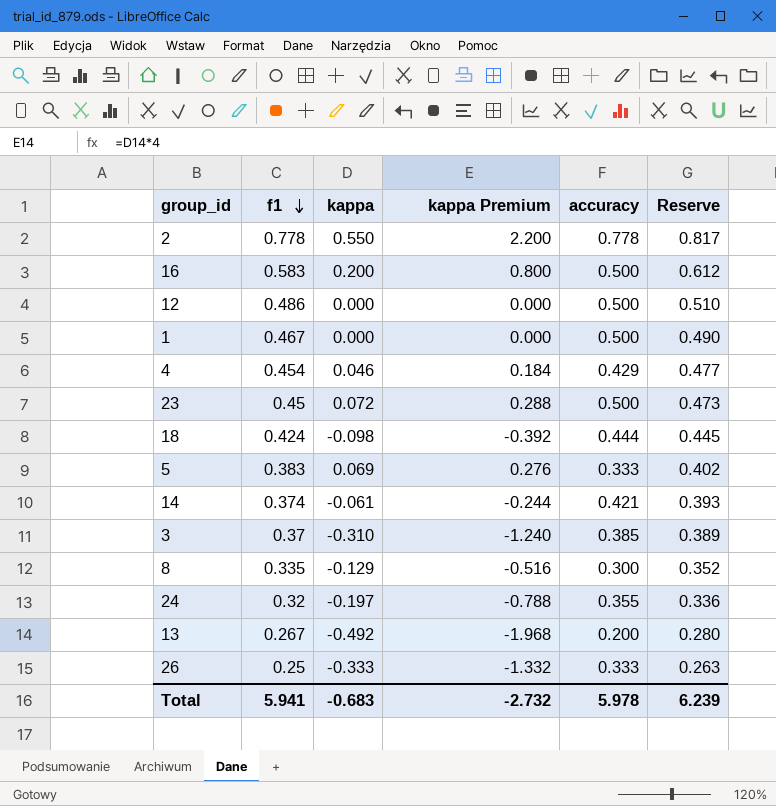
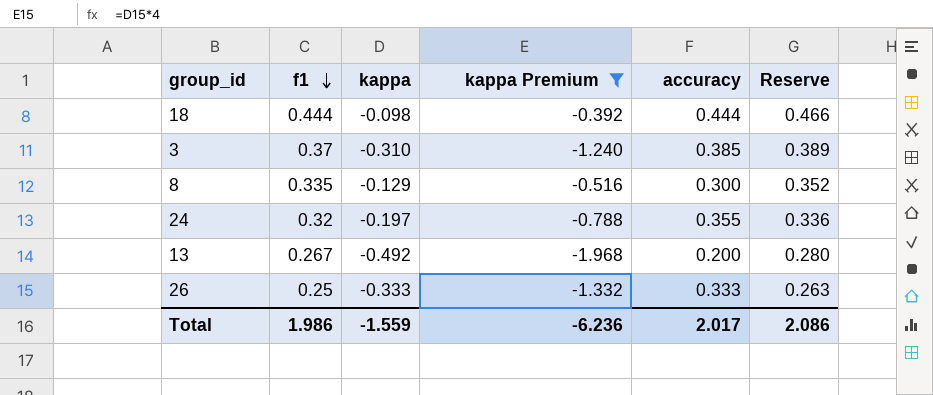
filter: none -> kappa Premium <= -0.392
18 | f1: 0.424 -> 0.444
18 | Reserve: 0.445 -> 0.466
Total | f1: 5.941 -> 1.986
Total | kappa: -0.683 -> -1.559
Total | kappa Premium: -2.732 -> -6.236
Total | accuracy: 5.978 -> 2.017
Total | Reserve: 6.239 -> 2.086

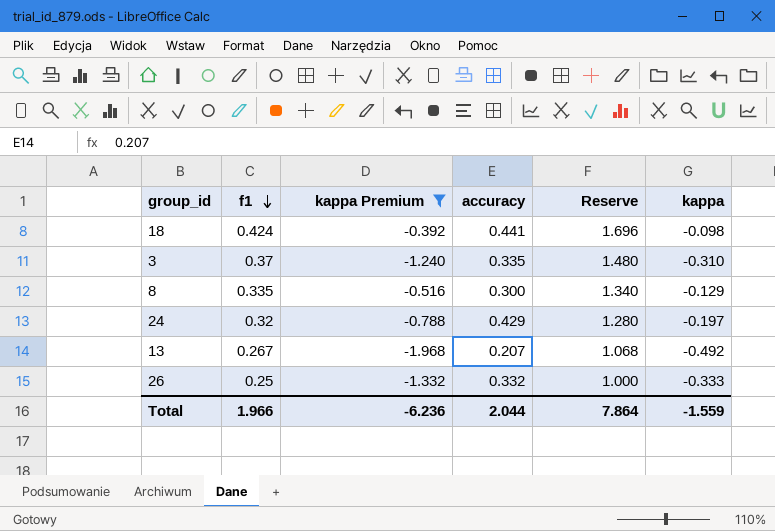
column Reserve | formula: [f1] * 1.05 -> [f1] * 4
column kappa | position: 3 -> 6
18 | f1: 0.444 -> 0.424
18 | accuracy: 0.444 -> 0.441
3 | accuracy: 0.385 -> 0.335
24 | accuracy: 0.355 -> 0.429
13 | accuracy: 0.200 -> 0.207
26 | accuracy: 0.333 -> 0.332
Total | f1: 1.986 -> 1.966
Total | accuracy: 2.017 -> 2.044
Total | Reserve: 2.086 -> 7.864

